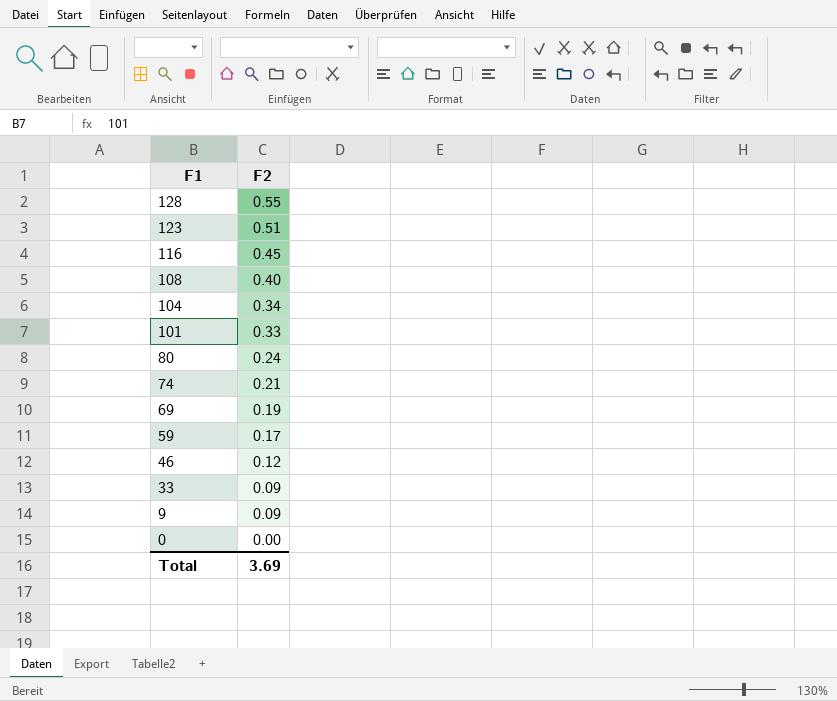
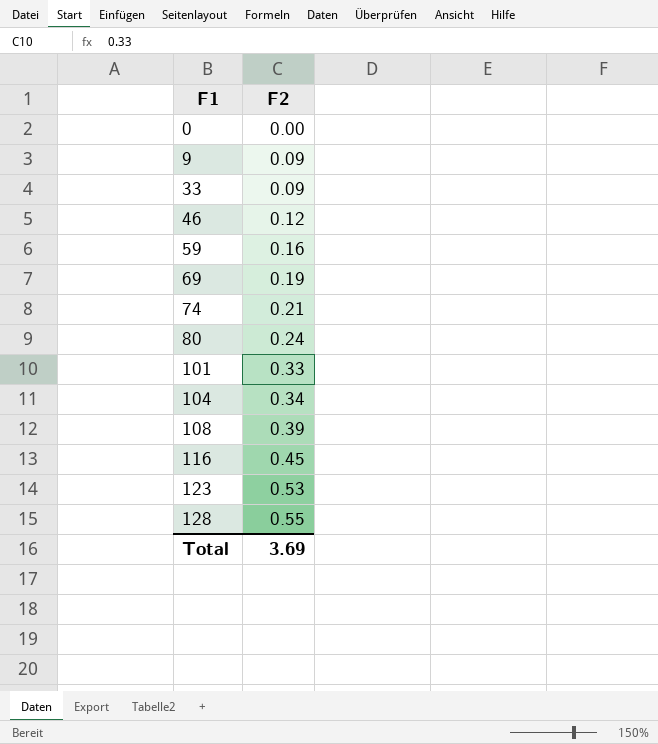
row order: F1 descending -> F1 ascending
59 | F2: 0.17 -> 0.16
108 | F2: 0.40 -> 0.39
123 | F2: 0.51 -> 0.53

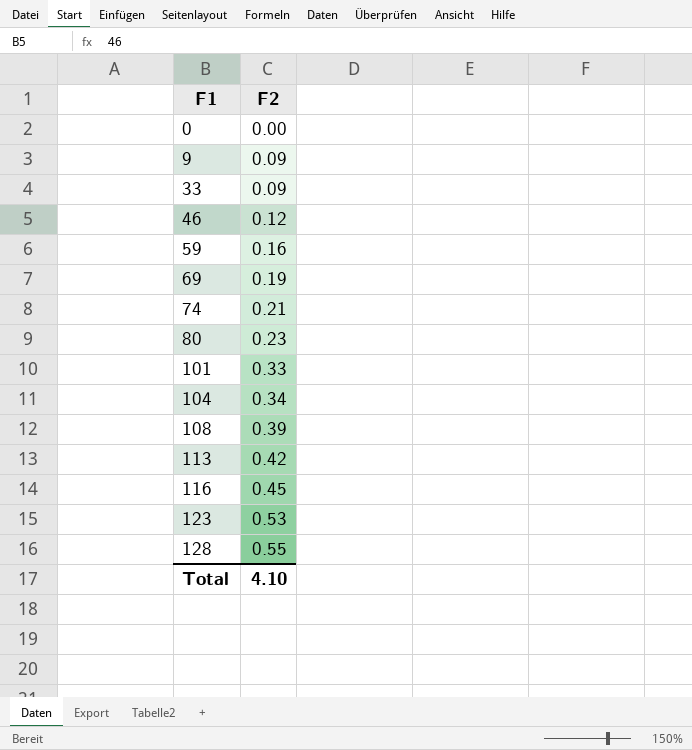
80 | F2: 0.24 -> 0.23
row 113: none -> 0.42
Total | F2: 3.69 -> 4.10

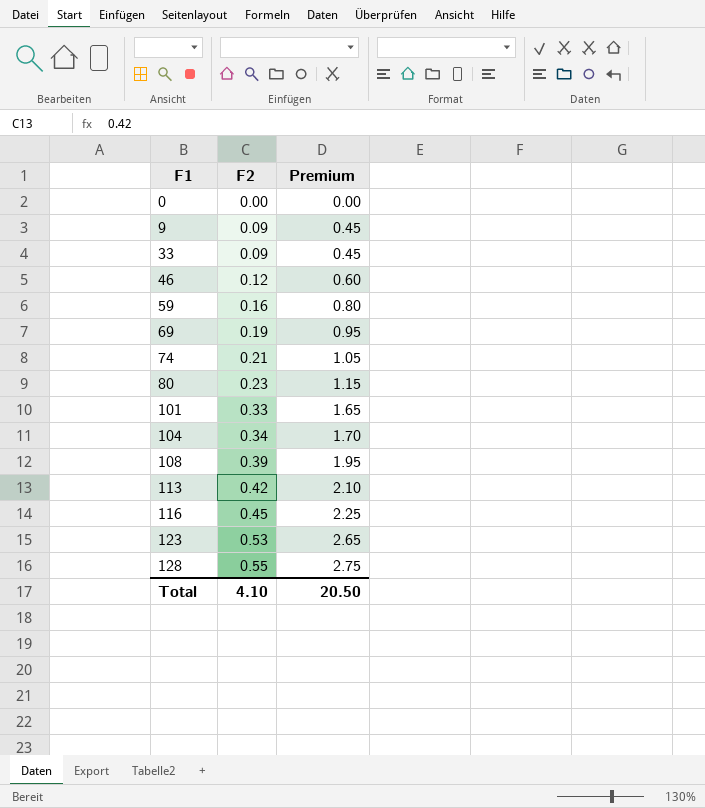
column Premium | formula: none -> [F2] * 5

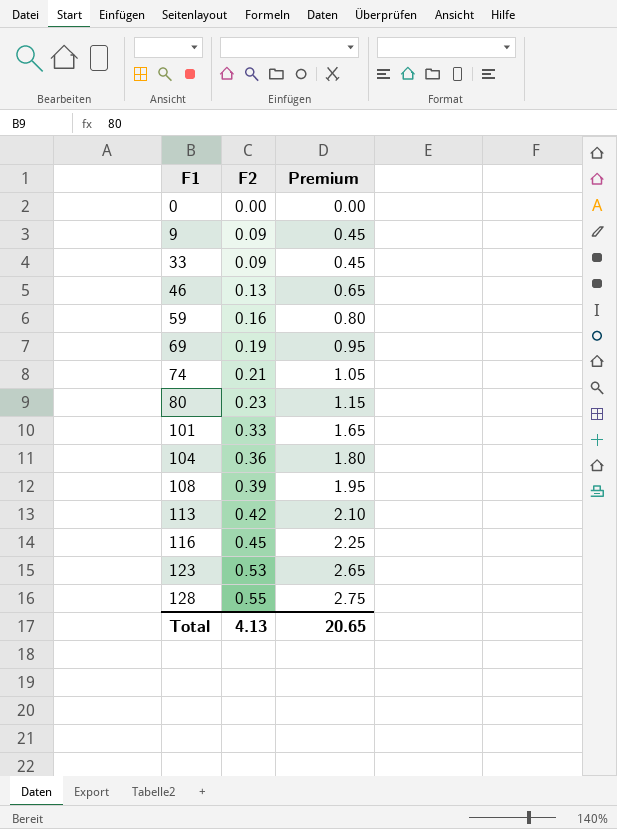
46 | F2: 0.12 -> 0.13
46 | Premium: 0.60 -> 0.65
104 | F2: 0.34 -> 0.36
104 | Premium: 1.70 -> 1.80
Total | F2: 4.10 -> 4.13
Total | Premium: 20.50 -> 20.65

